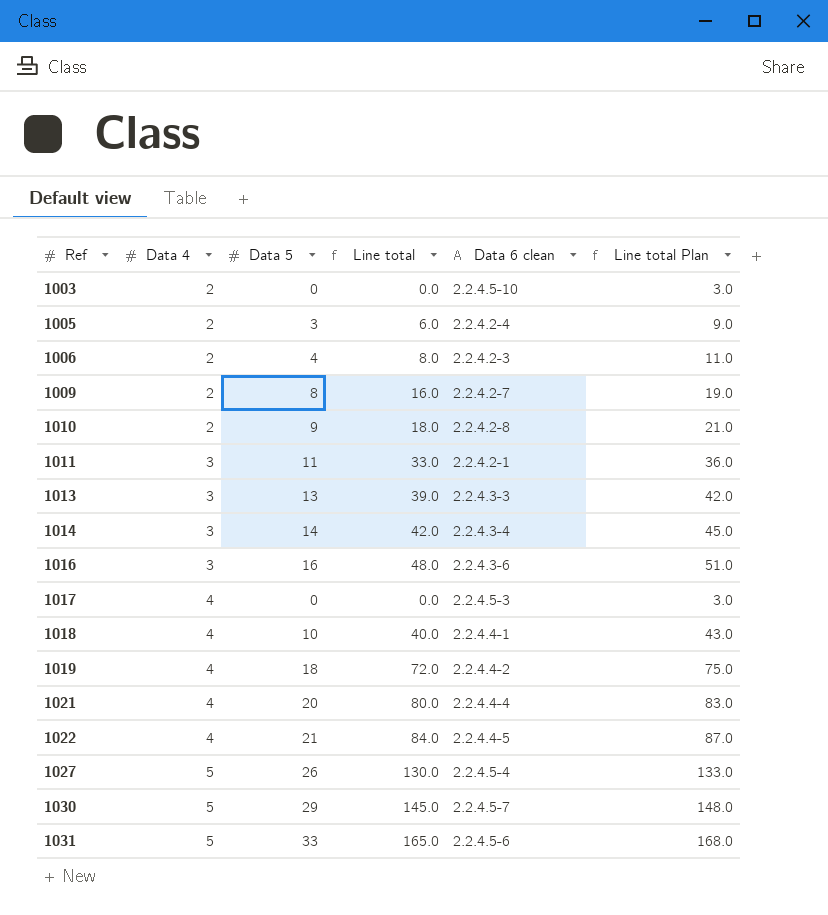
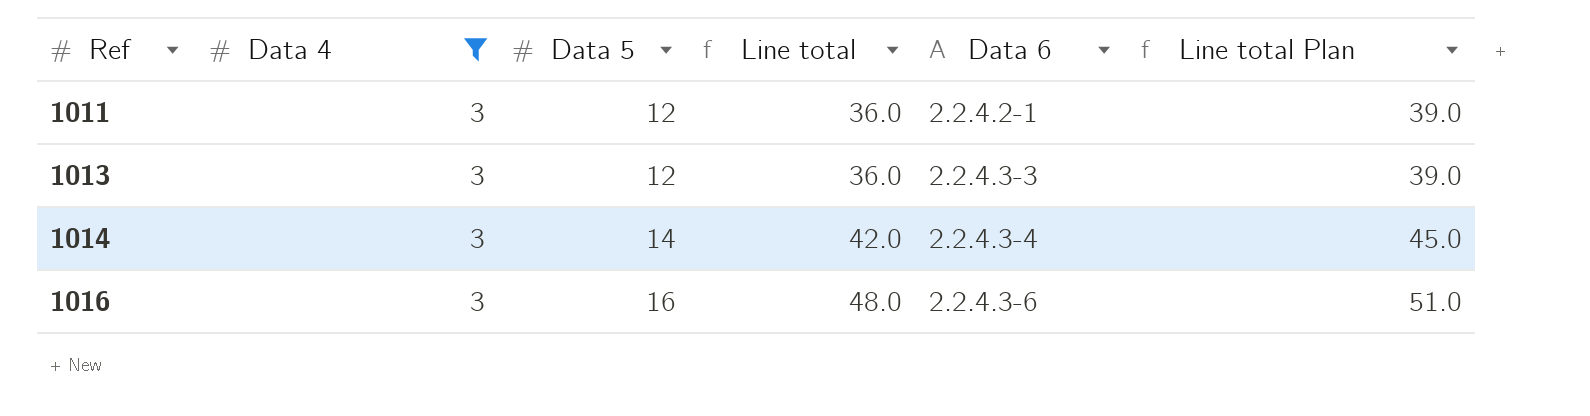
filter: none -> Data 4 = 3
column name: Data 6 clean -> Data 6
1011 | Data 5: 11 -> 12
1011 | Line total: 33.0 -> 36.0
1011 | Line total Plan: 36.0 -> 39.0
1013 | Data 5: 13 -> 12
1013 | Line total: 39.0 -> 36.0
1013 | Line total Plan: 42.0 -> 39.0

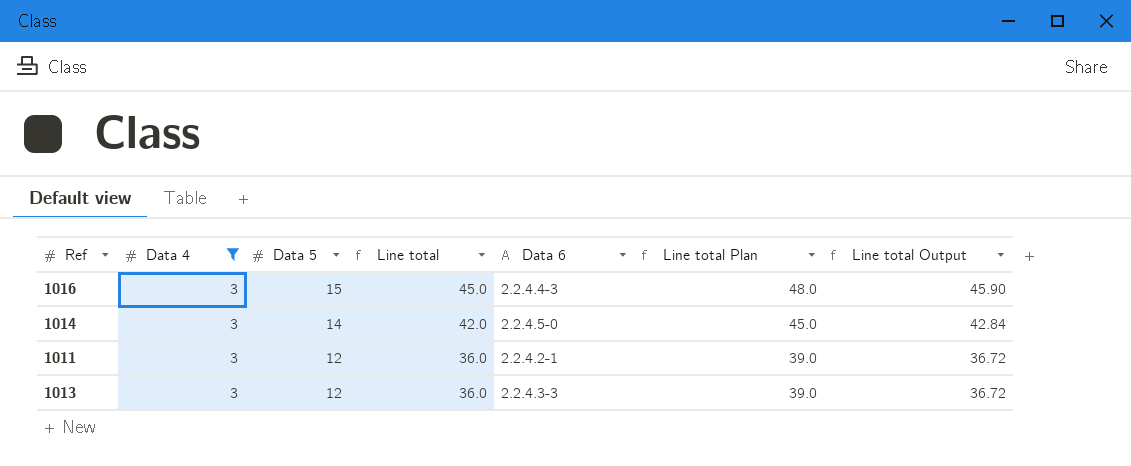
row order: Ref ascending -> Data 5 descending
column Line total Output | formula: none -> [Line total] * 1.02
1016 | Data 5: 16 -> 15
1016 | Line total: 48.0 -> 45.0
1016 | Data 6: 2.2.4.3-6 -> 2.2.4.4-3
1016 | Line total Plan: 51.0 -> 48.0
1014 | Data 6: 2.2.4.3-4 -> 2.2.4.5-0

